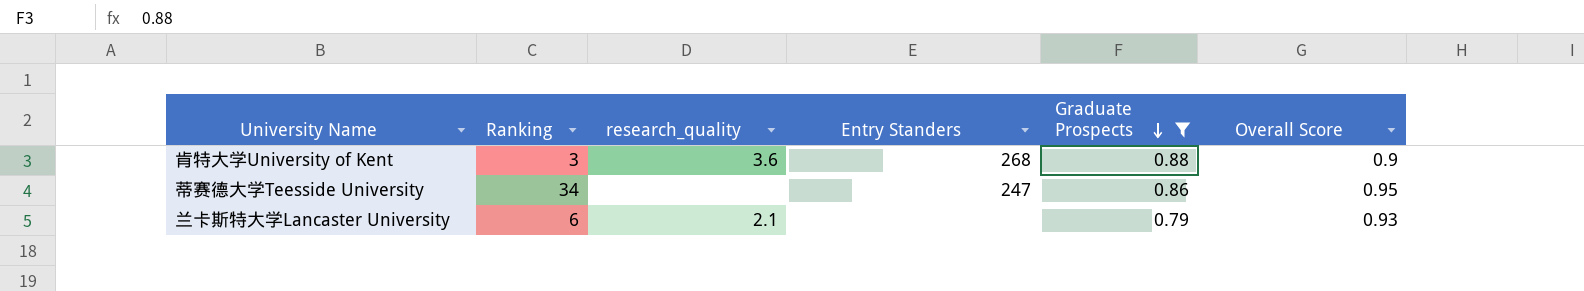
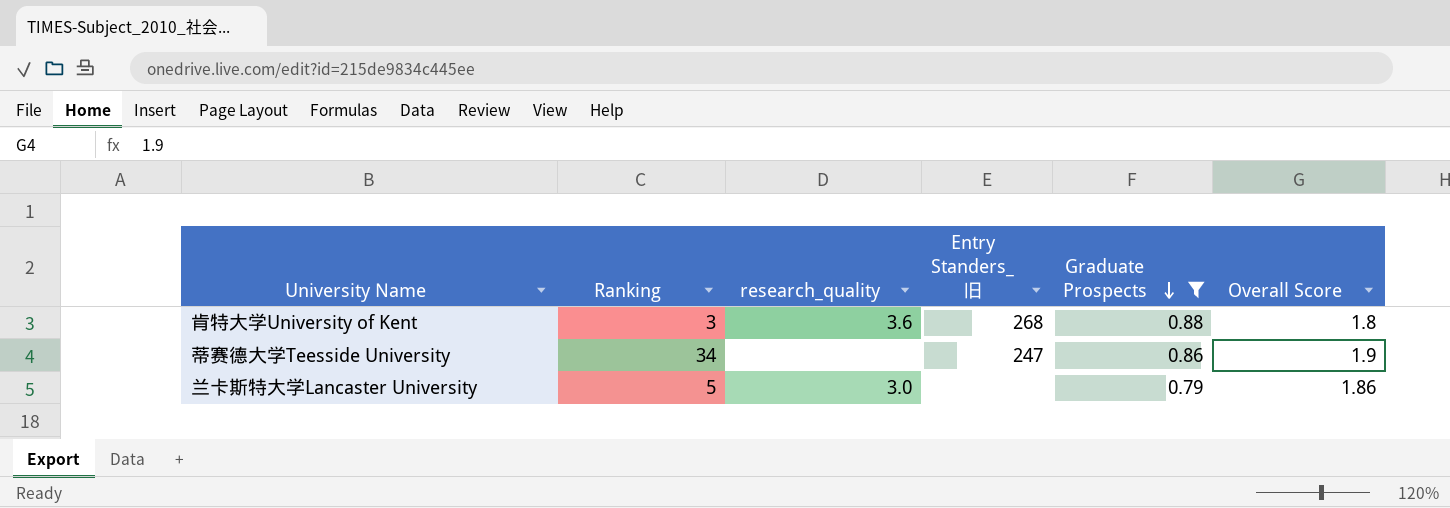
column name: Entry Standers -> Entry Standers_旧
肯特大学University of Kent | Overall Score: 0.9 -> 1.8
蒂赛德大学Teesside University | Overall Score: 0.95 -> 1.9
兰卡斯特大学Lancaster University | Ranking: 6 -> 5
兰卡斯特大学Lancaster University | research_quality: 2.1 -> 3.0
兰卡斯特大学Lancaster University | Overall Score: 0.93 -> 1.86

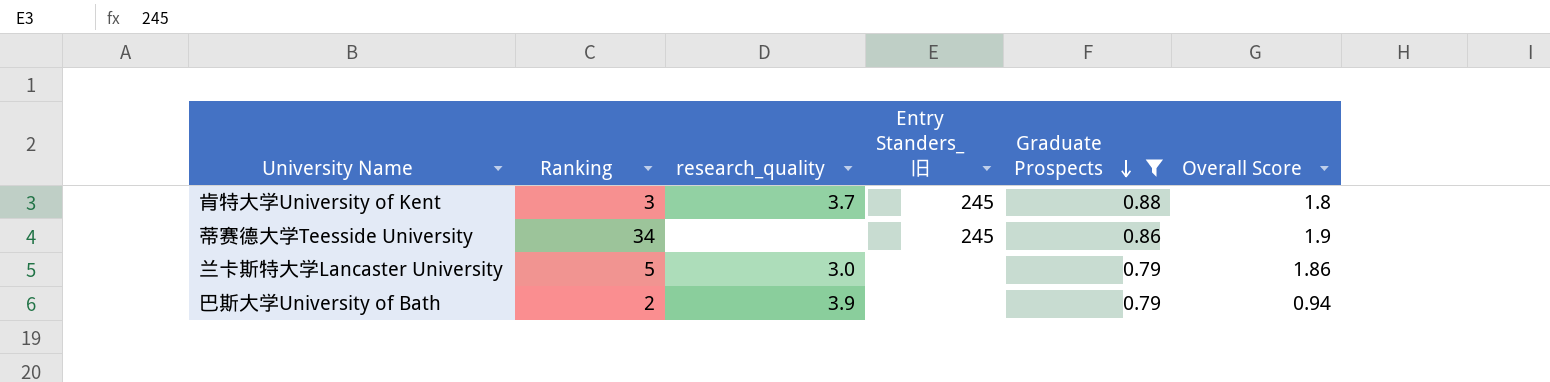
肯特大学University of Kent | research_quality: 3.6 -> 3.7
肯特大学University of Kent | Entry Standers_旧: 268 -> 245
蒂赛德大学Teesside University | Entry Standers_旧: 247 -> 245
row 巴斯大学University of Bath: none -> 2 | 3.9 | none | 0.79 | 0.94

